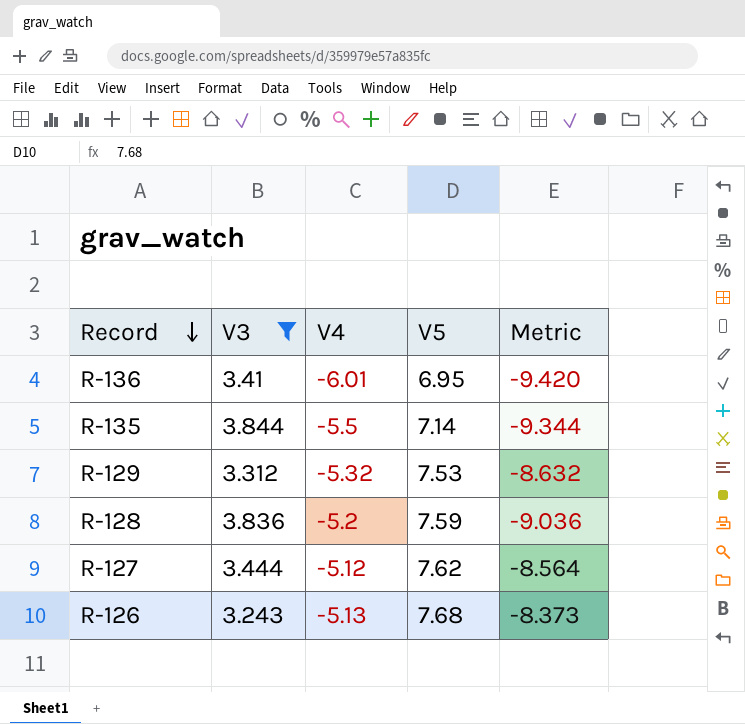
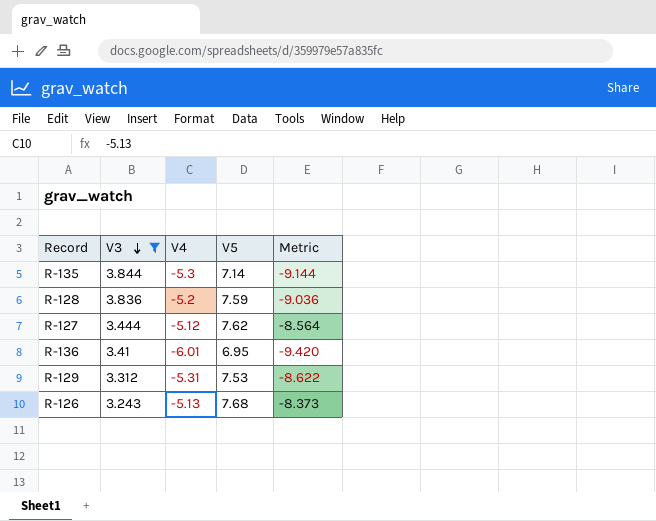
row order: Record descending -> V3 descending
R-135 | V4: -5.5 -> -5.3
R-135 | Metric: -9.344 -> -9.144
R-129 | V4: -5.32 -> -5.31
R-129 | Metric: -8.632 -> -8.622

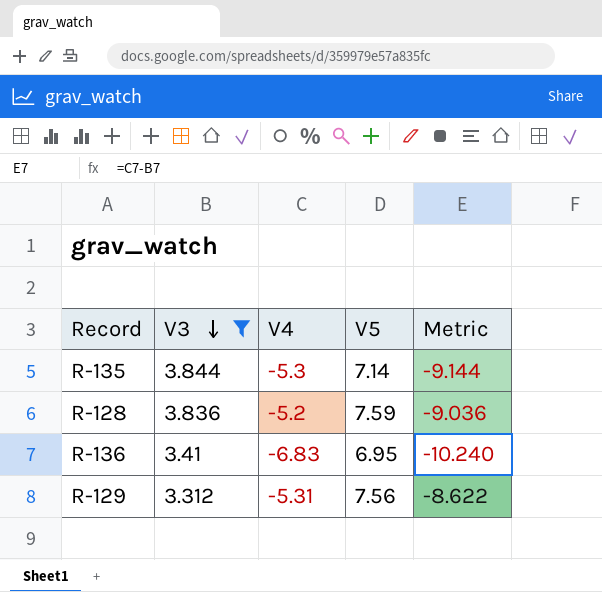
row R-127: 3.444 | -5.12 | 7.62 | -8.564 -> none
row R-126: 3.243 | -5.13 | 7.68 | -8.373 -> none
R-136 | V4: -6.01 -> -6.83
R-136 | Metric: -9.420 -> -10.240
R-129 | V5: 7.53 -> 7.56

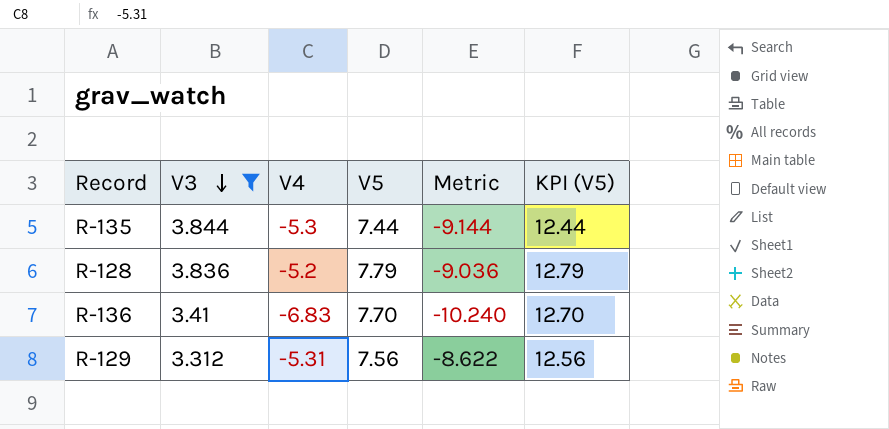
column KPI (V5) | formula: none -> [V5] + 5
R-135 | V5: 7.14 -> 7.44
R-128 | V5: 7.59 -> 7.79
R-136 | V5: 6.95 -> 7.70

